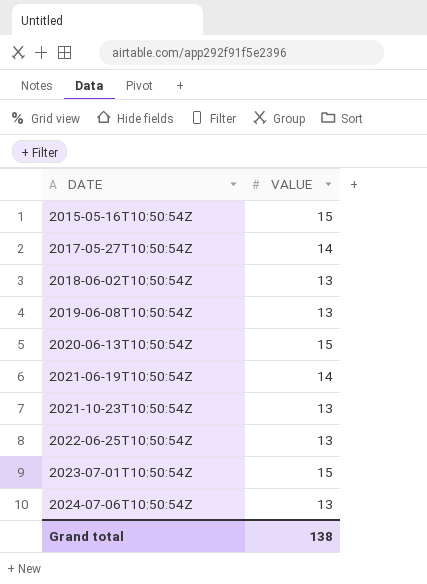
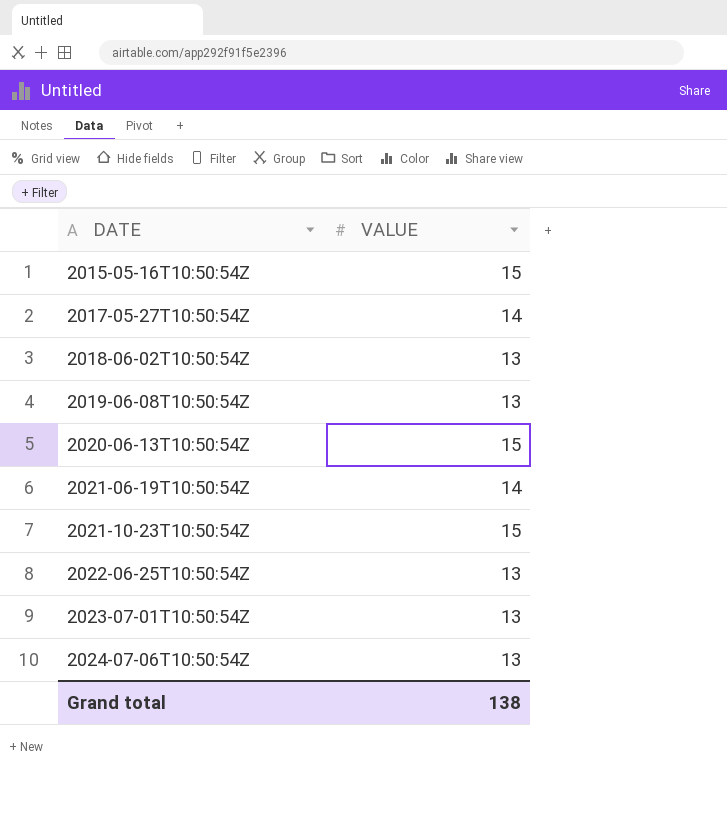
2021-10-23T10:50:54Z | VALUE: 13 -> 15
2023-07-01T10:50:54Z | VALUE: 15 -> 13

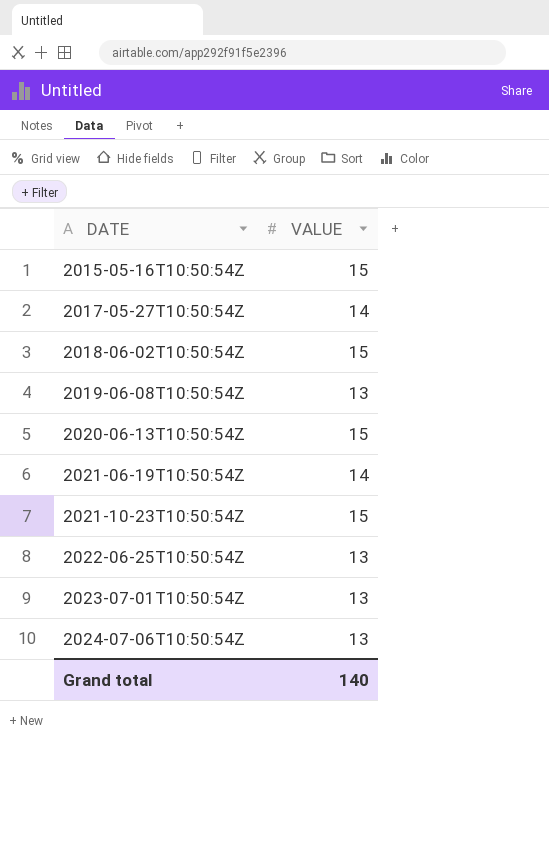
2018-06-02T10:50:54Z | VALUE: 13 -> 15
Grand total | VALUE: 138 -> 140

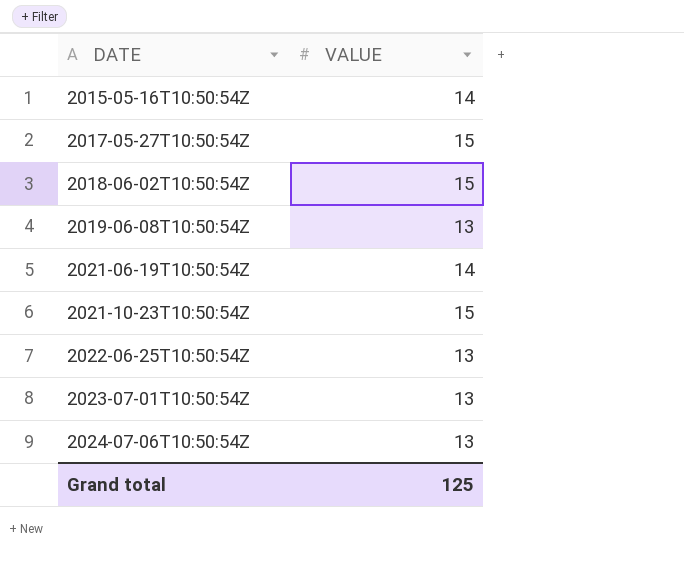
row 2020-06-13T10:50:54Z: 15 -> none
2015-05-16T10:50:54Z | VALUE: 15 -> 14
2017-05-27T10:50:54Z | VALUE: 14 -> 15
Grand total | VALUE: 140 -> 125

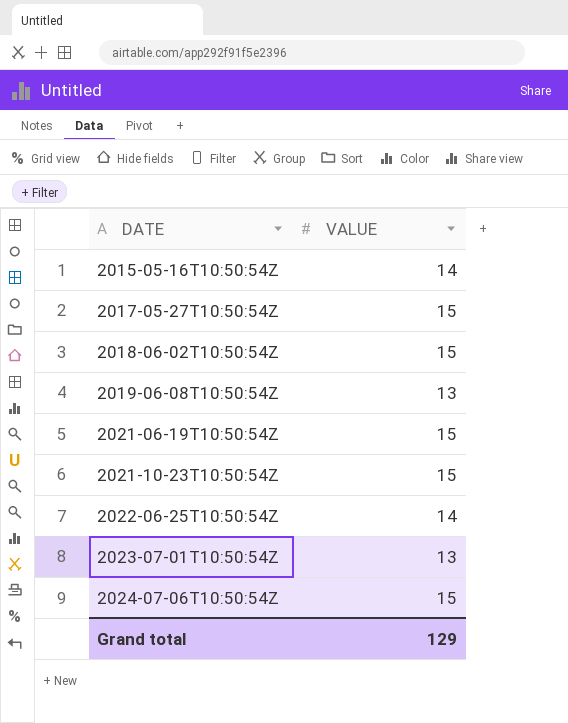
2021-06-19T10:50:54Z | VALUE: 14 -> 15
2022-06-25T10:50:54Z | VALUE: 13 -> 14
2024-07-06T10:50:54Z | VALUE: 13 -> 15
Grand total | VALUE: 125 -> 129

